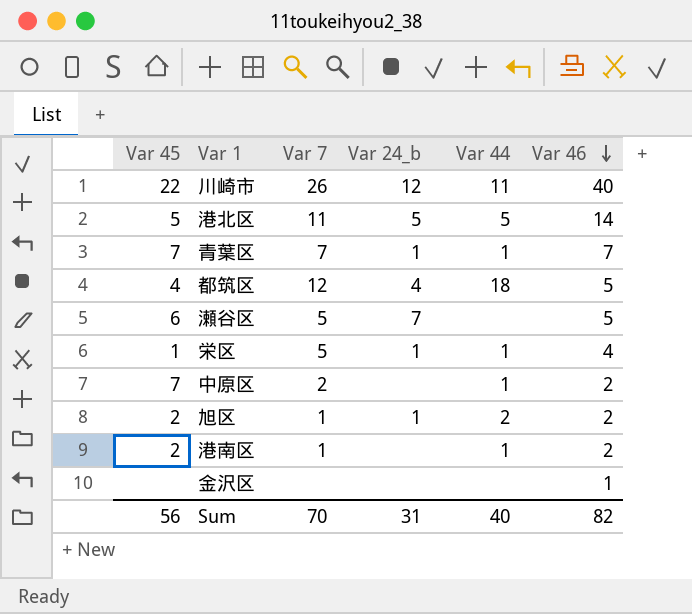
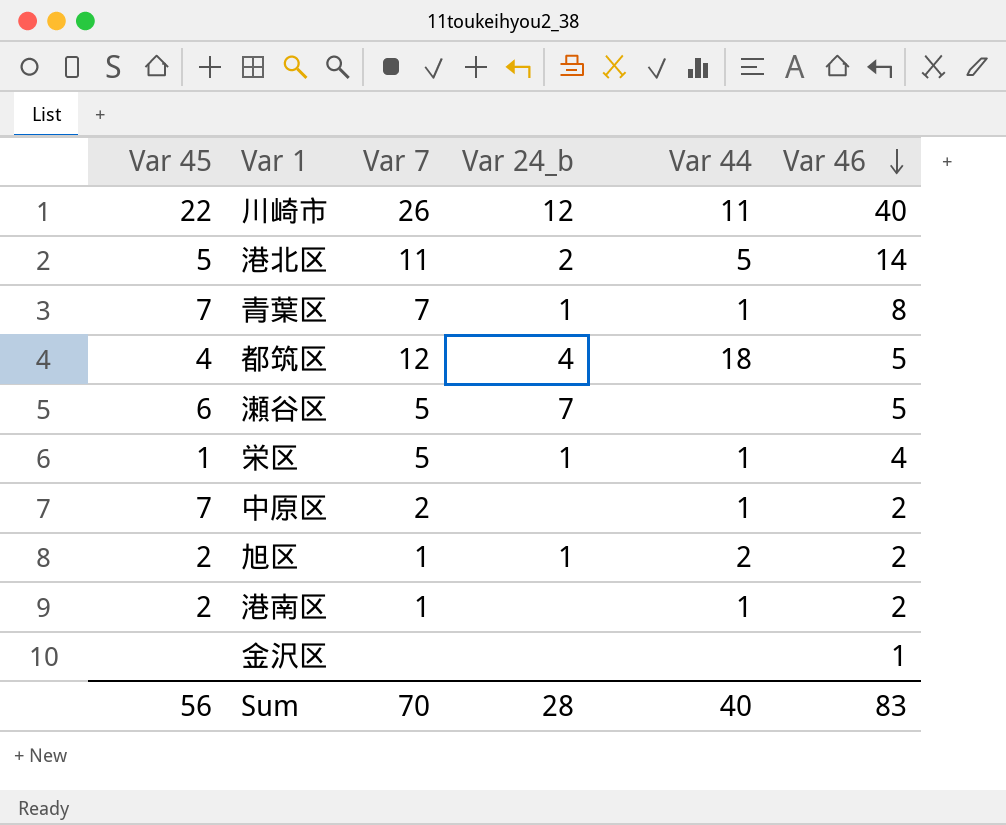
港北区 | Var 24_b: 5 -> 2
青葉区 | Var 46: 7 -> 8
Sum | Var 24_b: 31 -> 28
Sum | Var 46: 82 -> 83

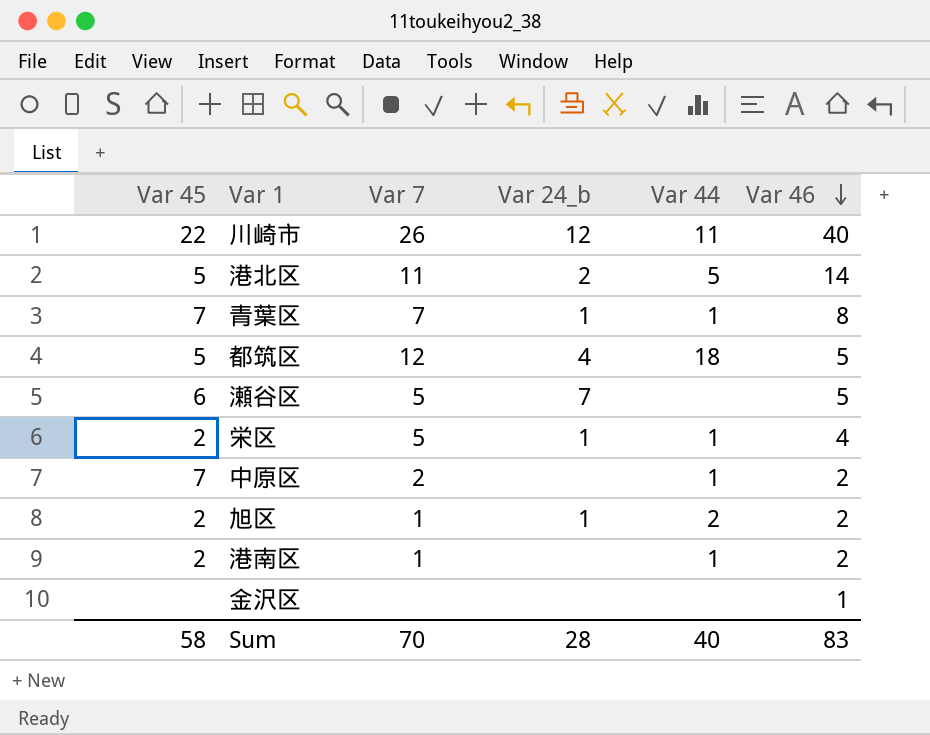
都筑区 | Var 45: 4 -> 5
栄区 | Var 45: 1 -> 2
Sum | Var 45: 56 -> 58

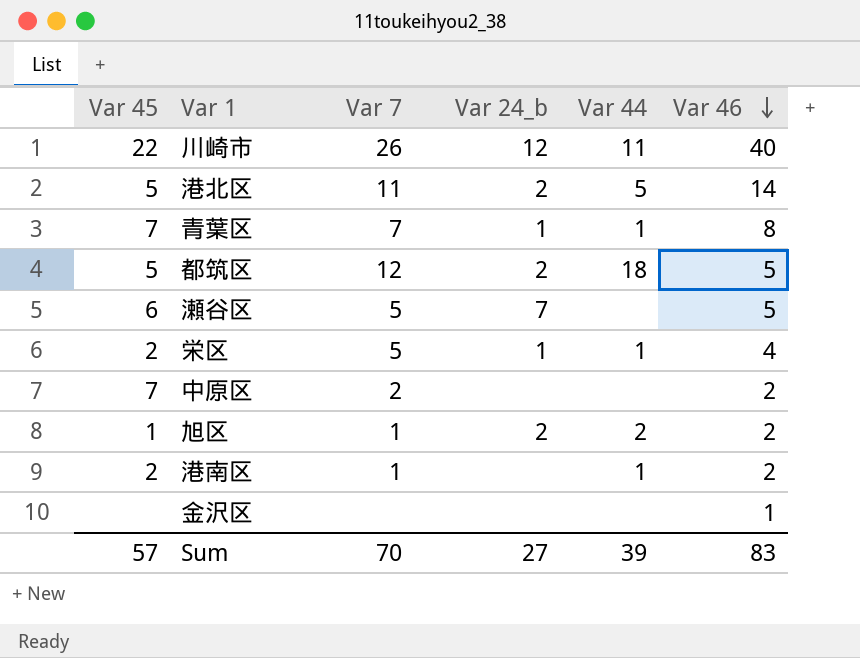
都筑区 | Var 24_b: 4 -> 2
中原区 | Var 44: 1 -> none
旭区 | Var 45: 2 -> 1
旭区 | Var 24_b: 1 -> 2
Sum | Var 45: 58 -> 57
Sum | Var 24_b: 28 -> 27
Sum | Var 44: 40 -> 39

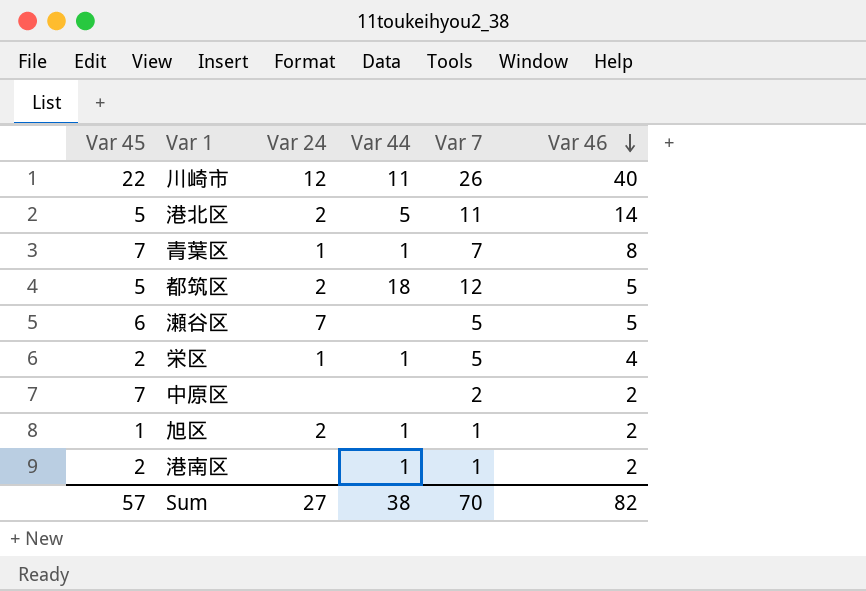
column name: Var 24_b -> Var 24
column Var 7 | position: 3 -> 5
row 金沢区: none | none | none | none | 1 -> none
旭区 | Var 44: 2 -> 1
Sum | Var 44: 39 -> 38
Sum | Var 46: 83 -> 82

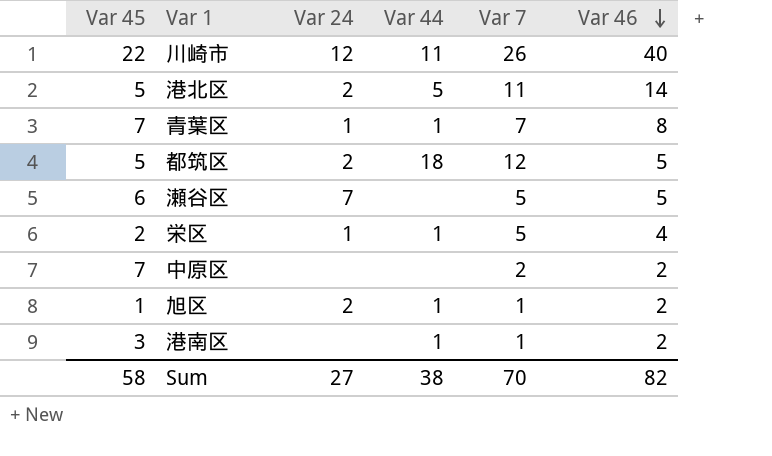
港南区 | Var 45: 2 -> 3
Sum | Var 45: 57 -> 58

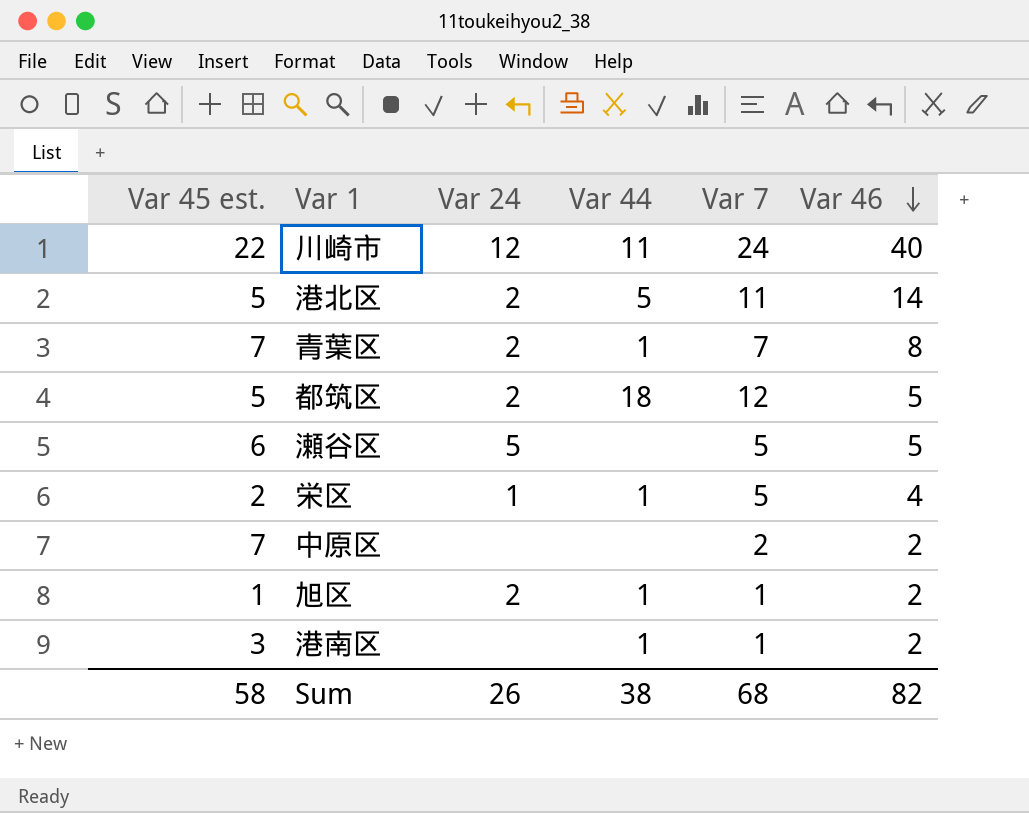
column name: Var 45 -> Var 45 est.
川崎市 | Var 7: 26 -> 24
青葉区 | Var 24: 1 -> 2
瀬谷区 | Var 24: 7 -> 5
Sum | Var 24: 27 -> 26
Sum | Var 7: 70 -> 68

